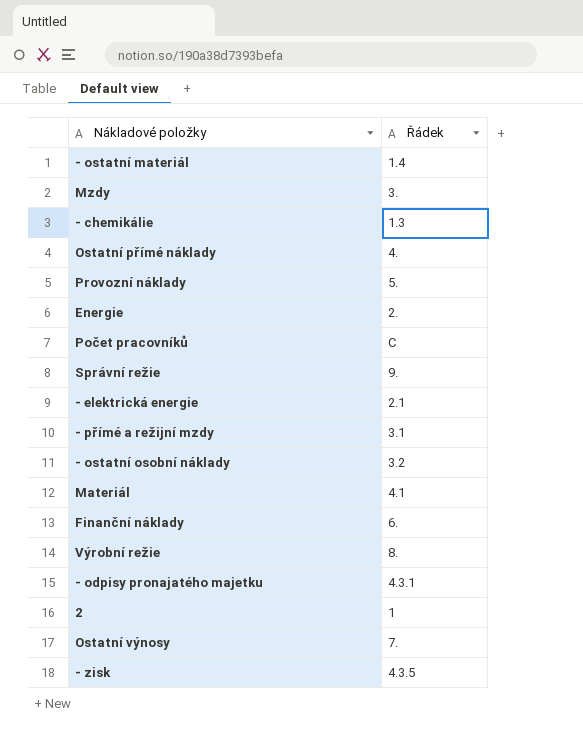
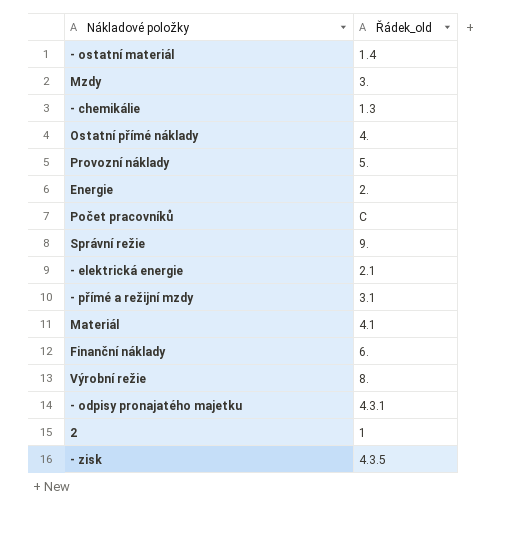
column name: Řádek -> Řádek_old
row - ostatní osobní náklady: 3.2 -> none
row Ostatní výnosy: 7. -> none

